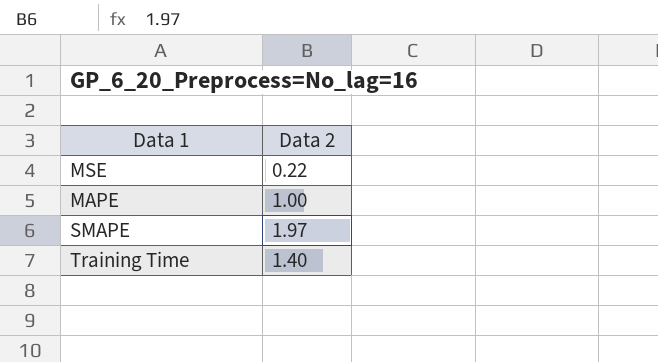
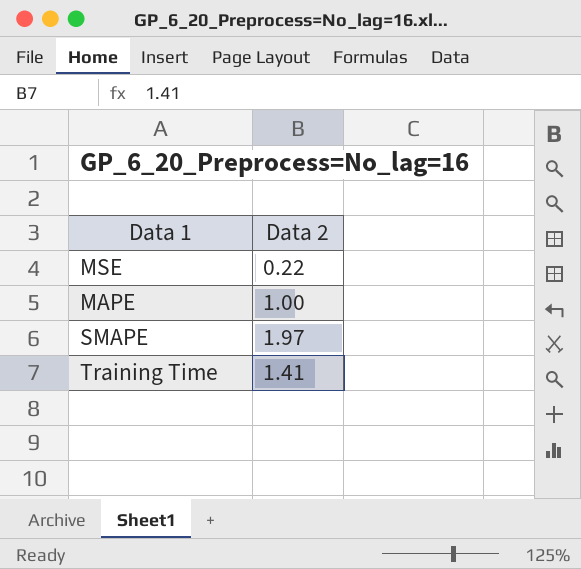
Training Time | Data 2: 1.40 -> 1.41

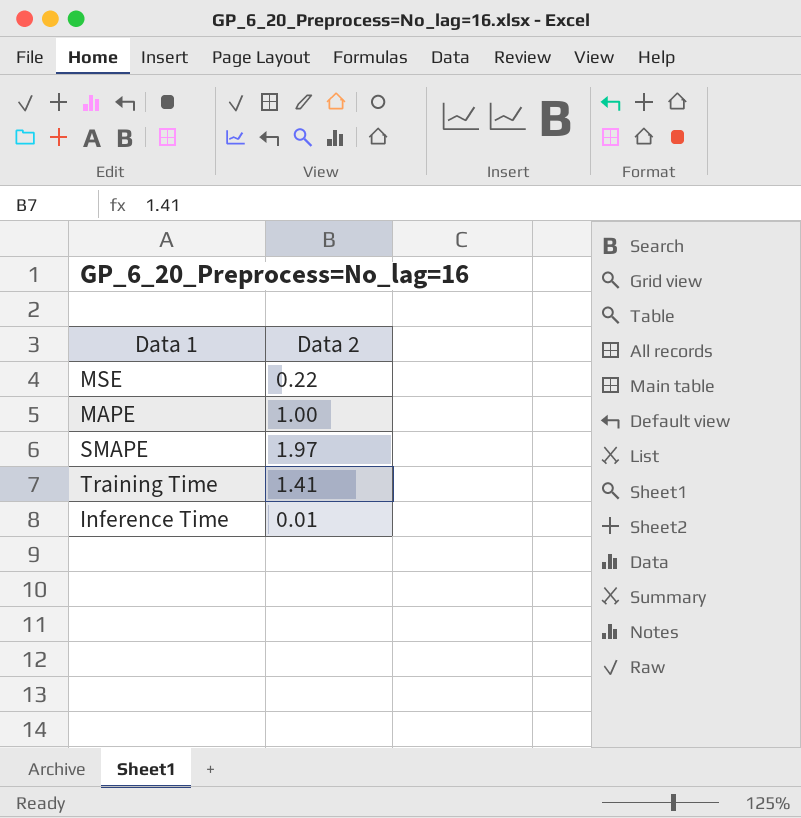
row Inference Time: none -> 0.01

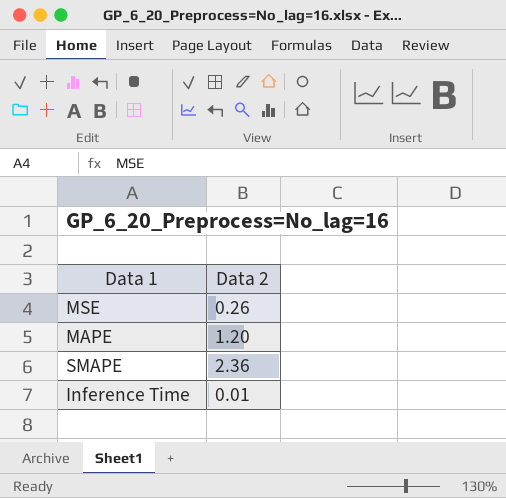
row Training Time: 1.41 -> none
MSE | Data 2: 0.22 -> 0.26
MAPE | Data 2: 1.00 -> 1.20
SMAPE | Data 2: 1.97 -> 2.36

